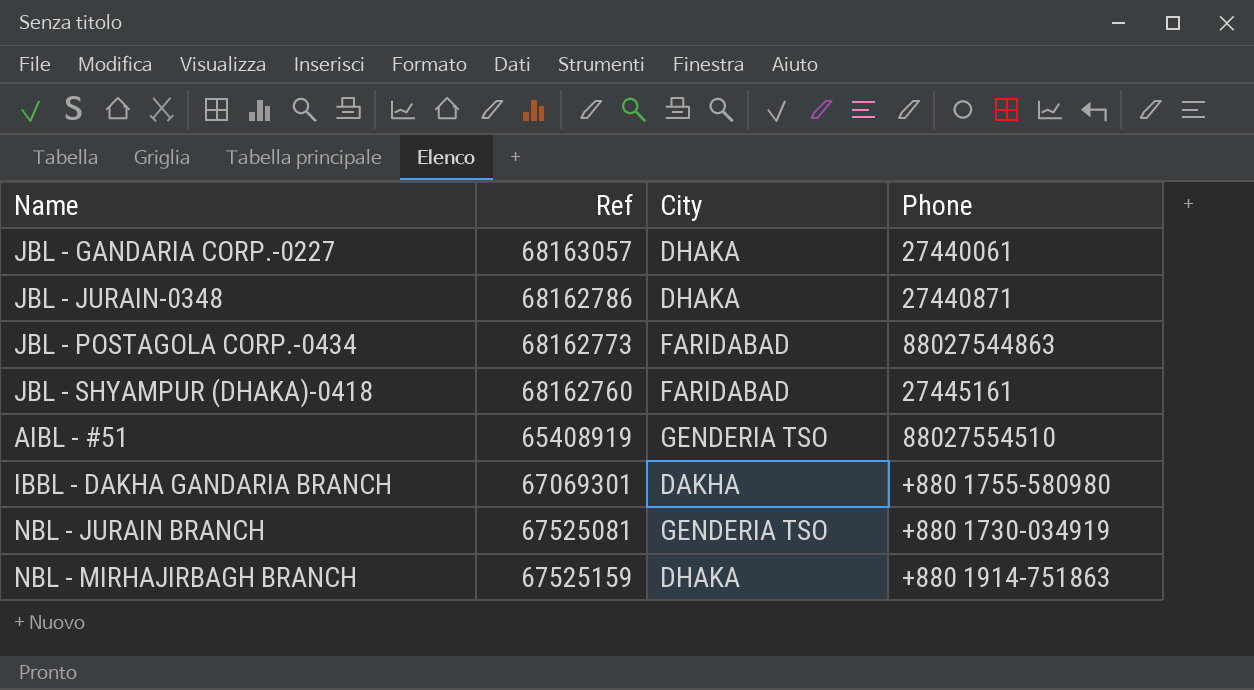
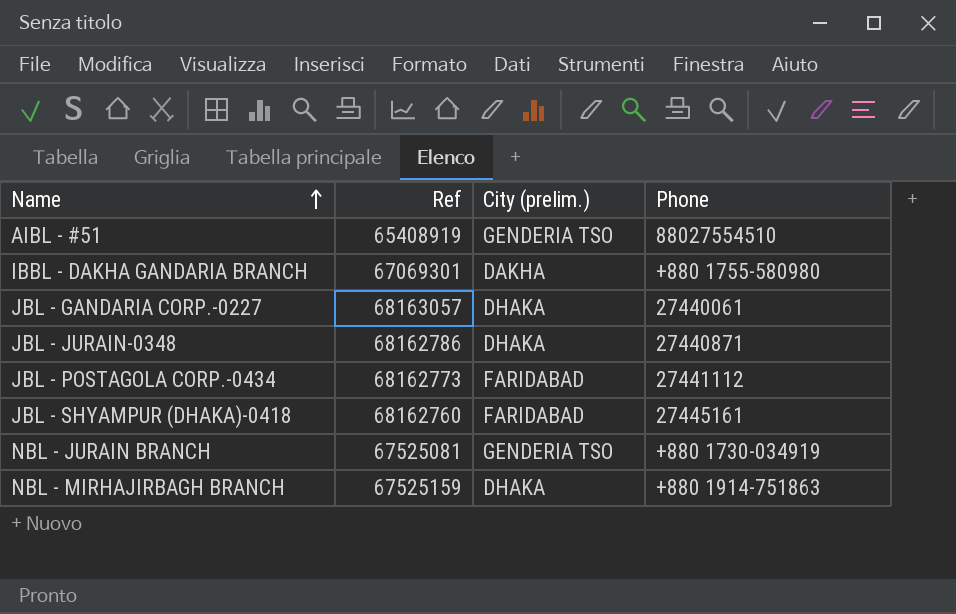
row order: none -> Name ascending
column name: City -> City (prelim.)
JBL - POSTAGOLA CORP.-0434 | Phone: 88027544863 -> 27441112

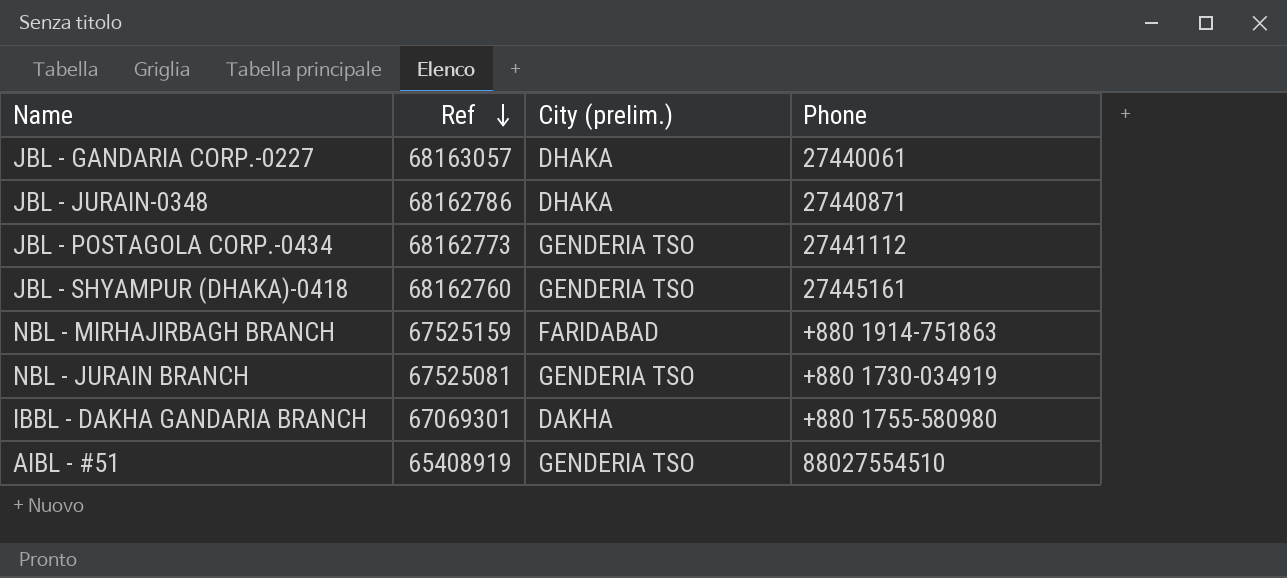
row order: Name ascending -> Ref descending
JBL - POSTAGOLA CORP.-0434 | City (prelim.): FARIDABAD -> GENDERIA TSO
JBL - SHYAMPUR (DHAKA)-0418 | City (prelim.): FARIDABAD -> GENDERIA TSO
NBL - MIRHAJIRBAGH BRANCH | City (prelim.): DHAKA -> FARIDABAD

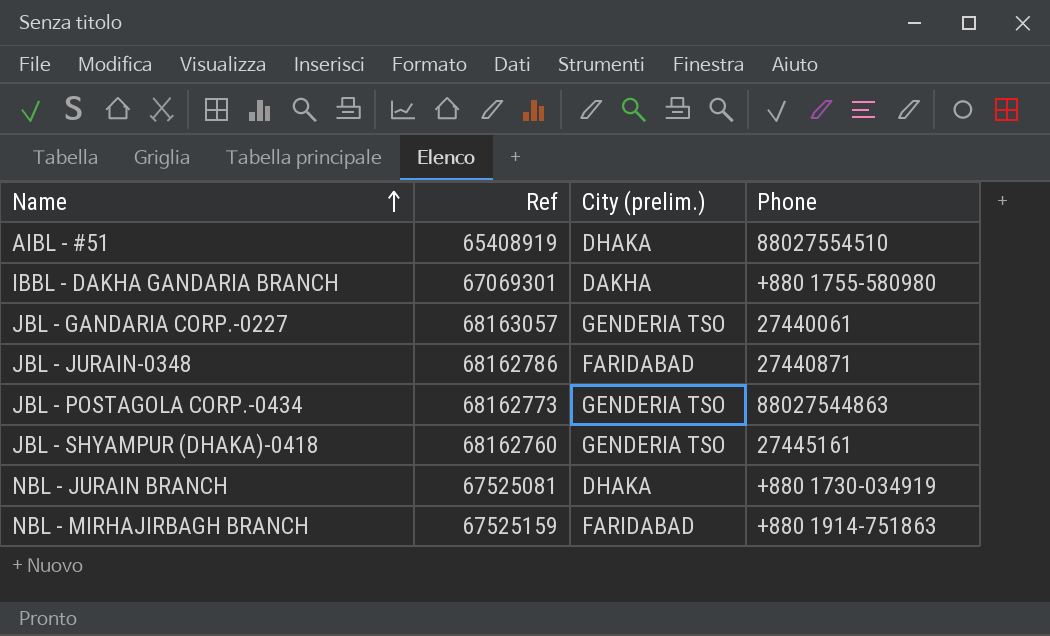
row order: Ref descending -> Name ascending
AIBL - #51 | City (prelim.): GENDERIA TSO -> DHAKA
JBL - GANDARIA CORP.-0227 | City (prelim.): DHAKA -> GENDERIA TSO
JBL - JURAIN-0348 | City (prelim.): DHAKA -> FARIDABAD
JBL - POSTAGOLA CORP.-0434 | Phone: 27441112 -> 88027544863
NBL - JURAIN BRANCH | City (prelim.): GENDERIA TSO -> DHAKA

